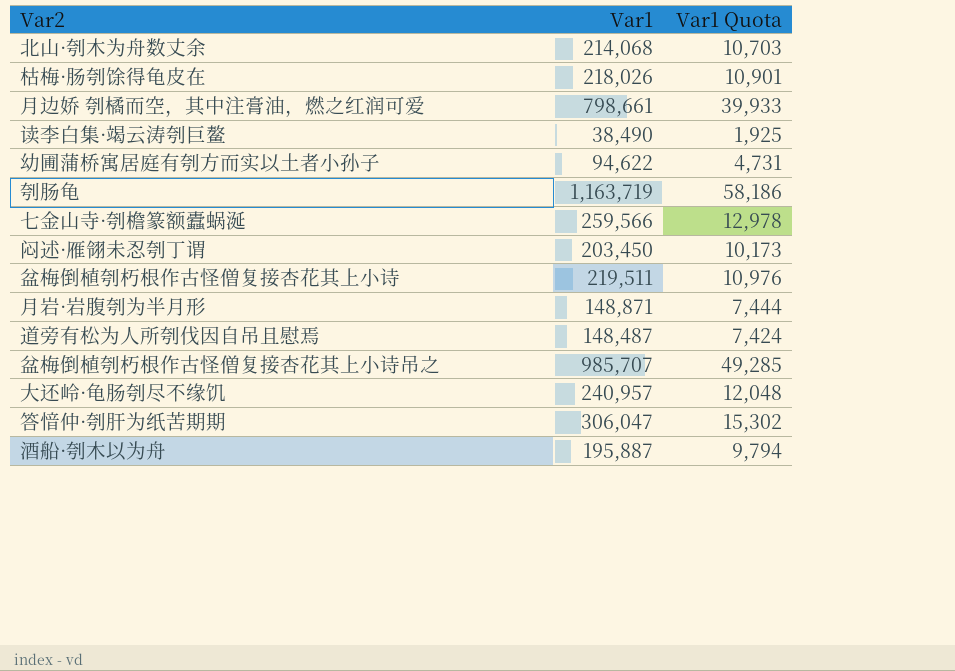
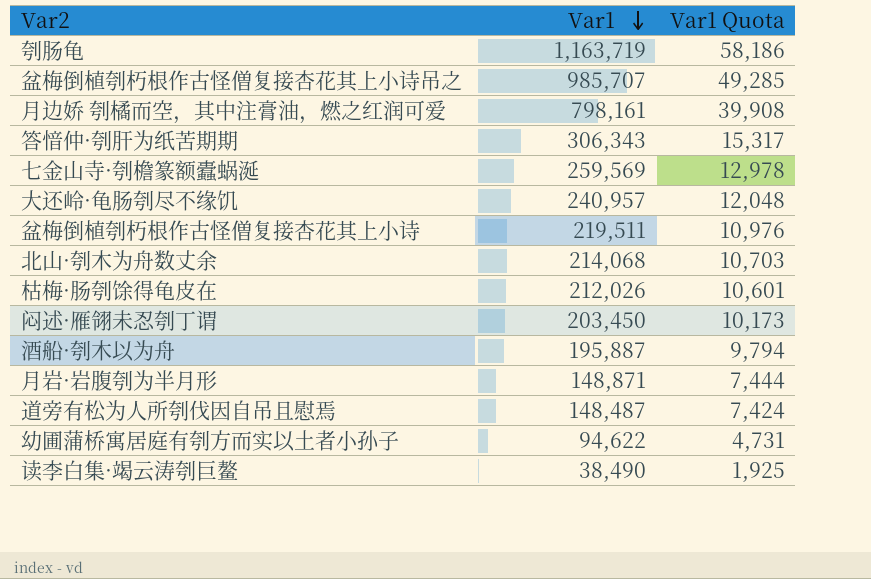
row order: none -> Var1 descending
月边娇 刳橘而空，其中注膏油，燃之红润可爱 | Var1: 798,661 -> 798,161
月边娇 刳橘而空，其中注膏油，燃之红润可爱 | Var1 Quota: 39,933 -> 39,908
答愔仲·刳肝为纸苦期期 | Var1: 306,047 -> 306,343
答愔仲·刳肝为纸苦期期 | Var1 Quota: 15,302 -> 15,317
七金山寺·刳檐篆额蠹蜗涎 | Var1: 259,566 -> 259,569
枯梅·肠刳馀得龟皮在 | Var1: 218,026 -> 212,026
枯梅·肠刳馀得龟皮在 | Var1 Quota: 10,901 -> 10,601

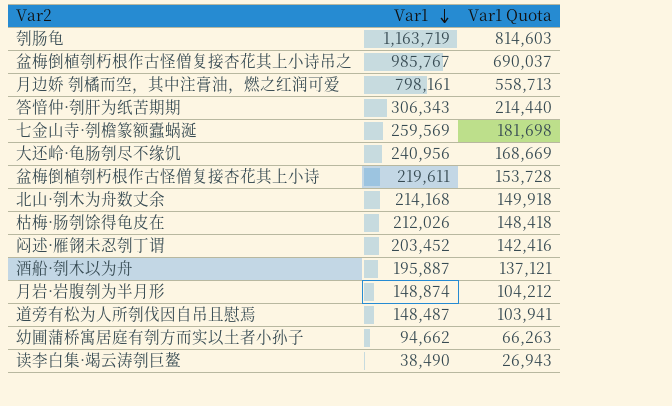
column Var1 Quota | formula: [Var1] * 0.05 -> [Var1] * 0.7
盆梅倒植刳朽根作古怪僧复接杏花其上小诗吊之 | Var1: 985,707 -> 985,767
大还岭·龟肠刳尽不缘饥 | Var1: 240,957 -> 240,956
盆梅倒植刳朽根作古怪僧复接杏花其上小诗 | Var1: 219,511 -> 219,611
北山·刳木为舟数丈余 | Var1: 214,068 -> 214,168
闷述·雁翎未忍刳丁谓 | Var1: 203,450 -> 203,452
月岩·岩腹刳为半月形 | Var1: 148,871 -> 148,874
幼圃蒲桥寓居庭有刳方而实以土者小孙子 | Var1: 94,622 -> 94,662

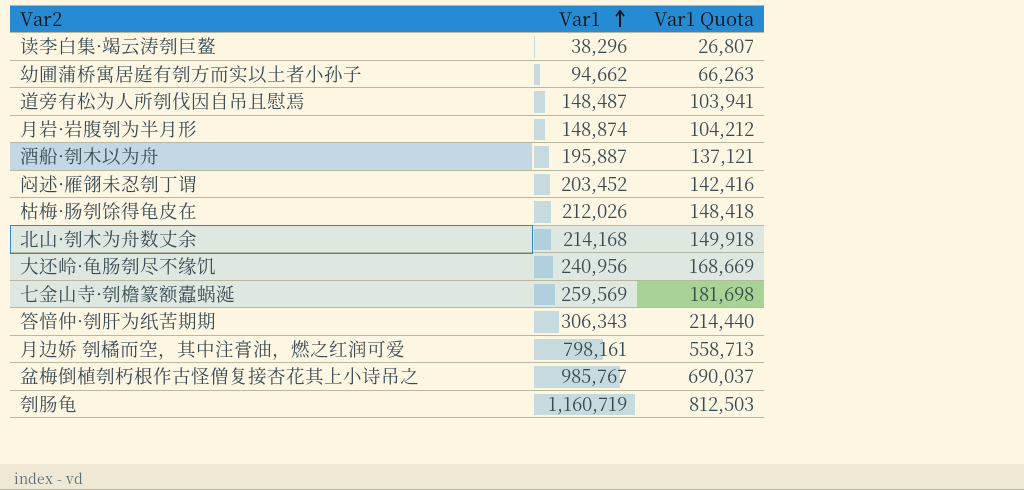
row order: Var1 descending -> Var1 ascending
row 盆梅倒植刳朽根作古怪僧复接杏花其上小诗: 219,611 | 153,728 -> none
读李白集·竭云涛刳巨鳌 | Var1: 38,490 -> 38,296
读李白集·竭云涛刳巨鳌 | Var1 Quota: 26,943 -> 26,807
刳肠龟 | Var1: 1,163,719 -> 1,160,719
刳肠龟 | Var1 Quota: 814,603 -> 812,503

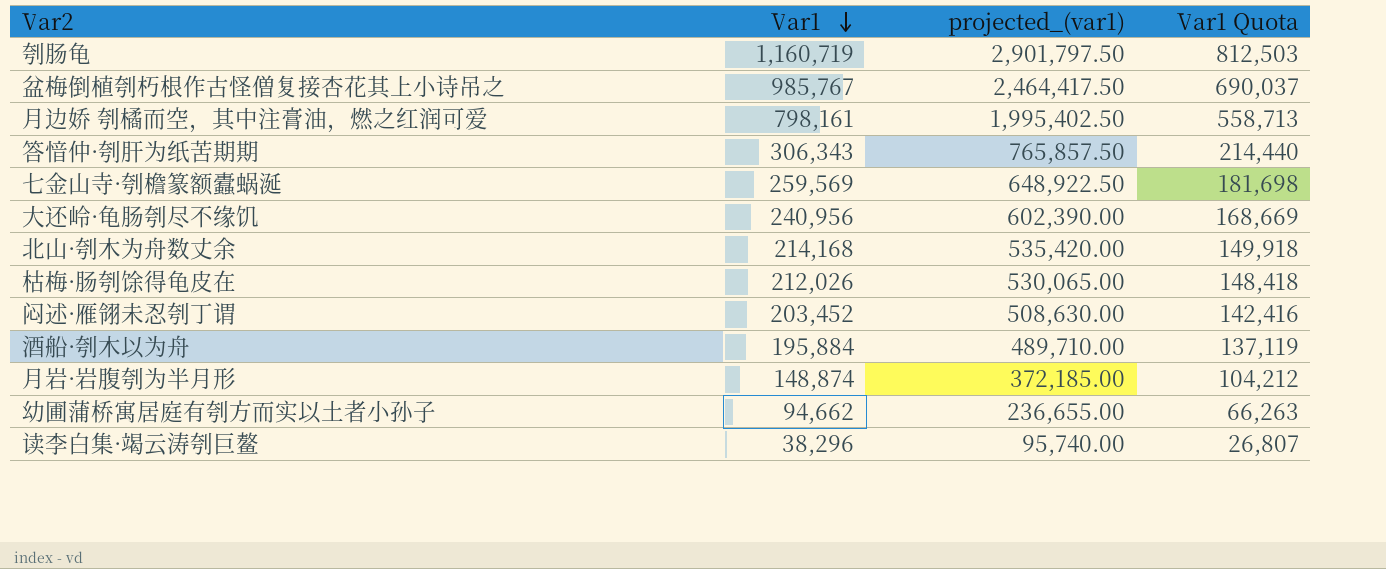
row order: Var1 ascending -> Var1 descending
column projected_(var1) | formula: none -> [Var1] * 2.5
row 道旁有松为人所刳伐因自吊且慰焉: 148,487 | 103,941 -> none
酒船·刳木以为舟 | Var1: 195,887 -> 195,884
酒船·刳木以为舟 | Var1 Quota: 137,121 -> 137,119

